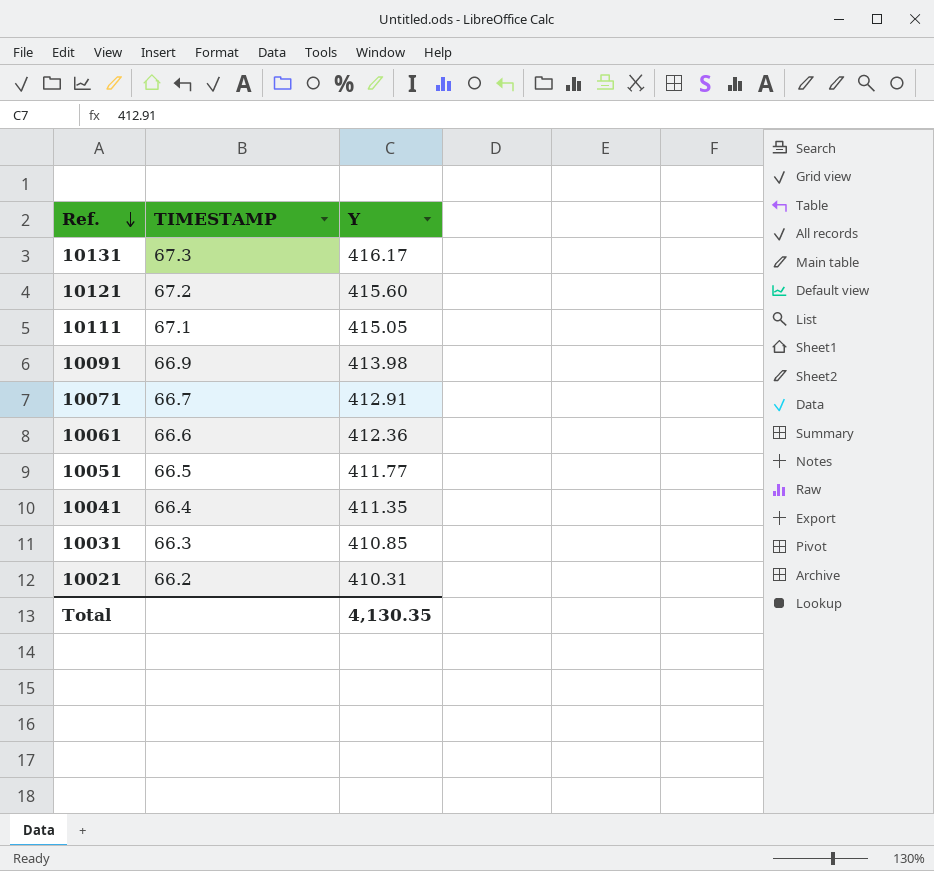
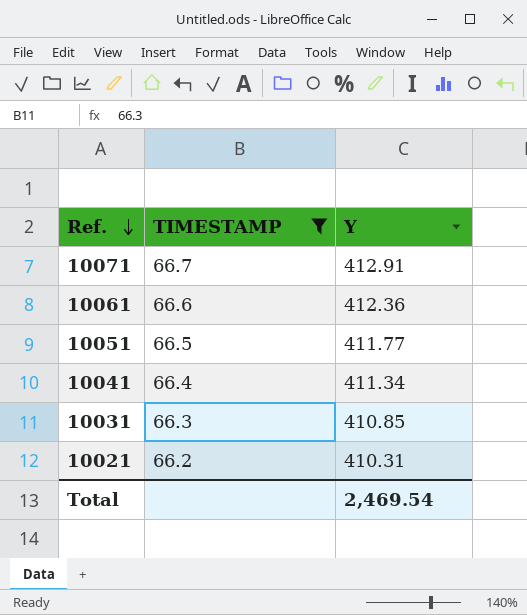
filter: none -> TIMESTAMP <= 66.7
10041 | Y: 411.35 -> 411.34
Total | Y: 4,130.35 -> 2,469.54

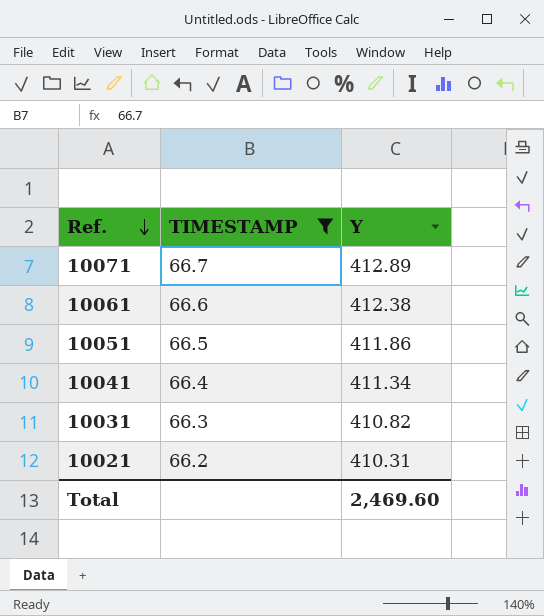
10071 | Y: 412.91 -> 412.89
10061 | Y: 412.36 -> 412.38
10051 | Y: 411.77 -> 411.86
10031 | Y: 410.85 -> 410.82
Total | Y: 2,469.54 -> 2,469.60

